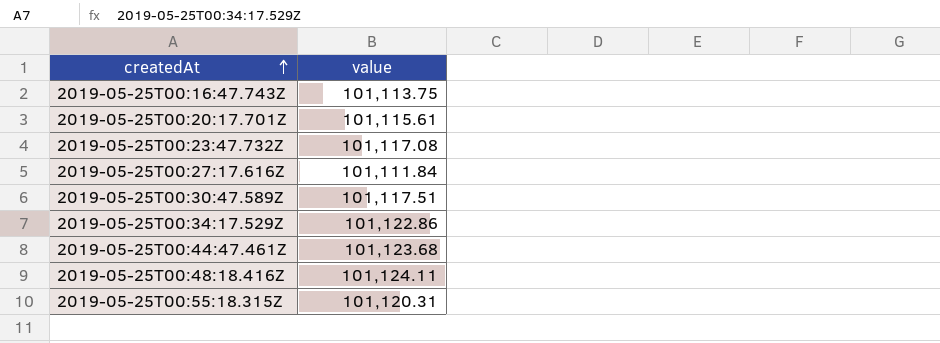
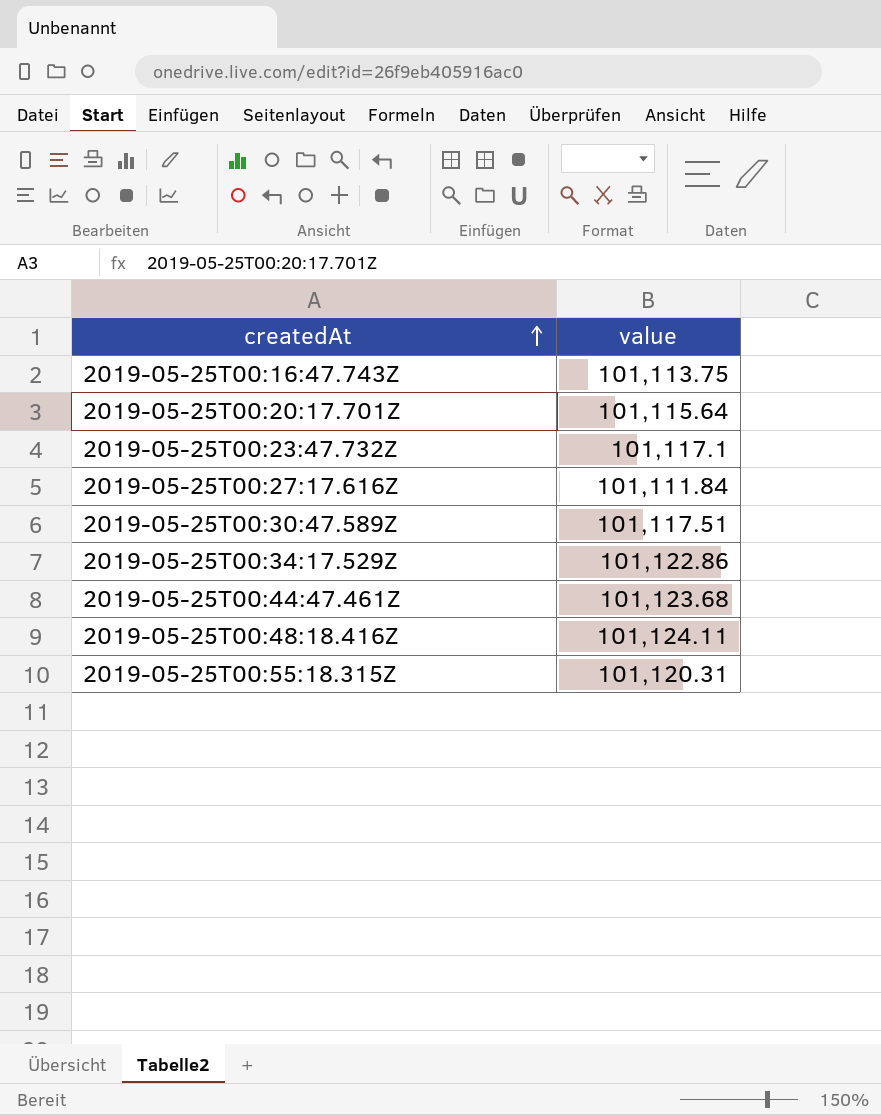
2019-05-25T00:20:17.701Z | value: 101,115.61 -> 101,115.64
2019-05-25T00:23:47.732Z | value: 101,117.08 -> 101,117.1

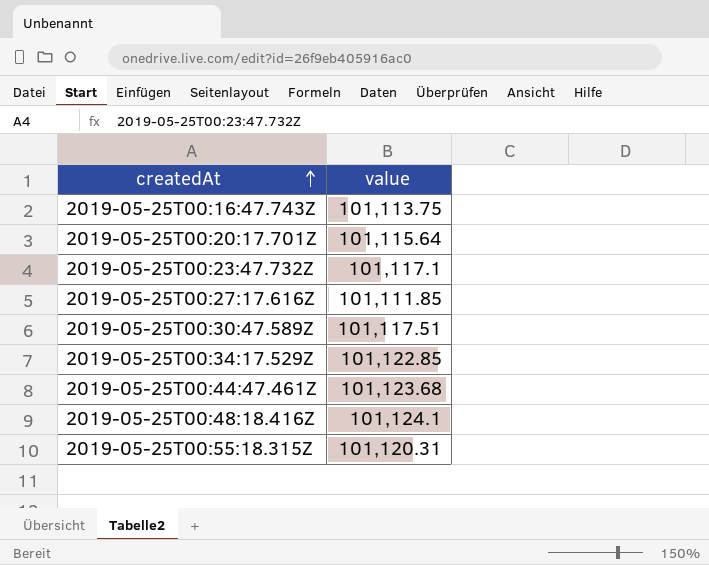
2019-05-25T00:27:17.616Z | value: 101,111.84 -> 101,111.85
2019-05-25T00:34:17.529Z | value: 101,122.86 -> 101,122.85
2019-05-25T00:48:18.416Z | value: 101,124.11 -> 101,124.1

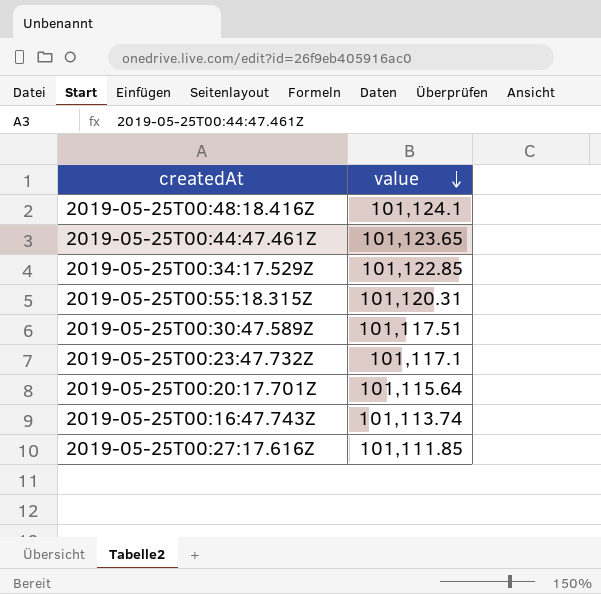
row order: createdAt ascending -> value descending
2019-05-25T00:44:47.461Z | value: 101,123.68 -> 101,123.65
2019-05-25T00:16:47.743Z | value: 101,113.75 -> 101,113.74

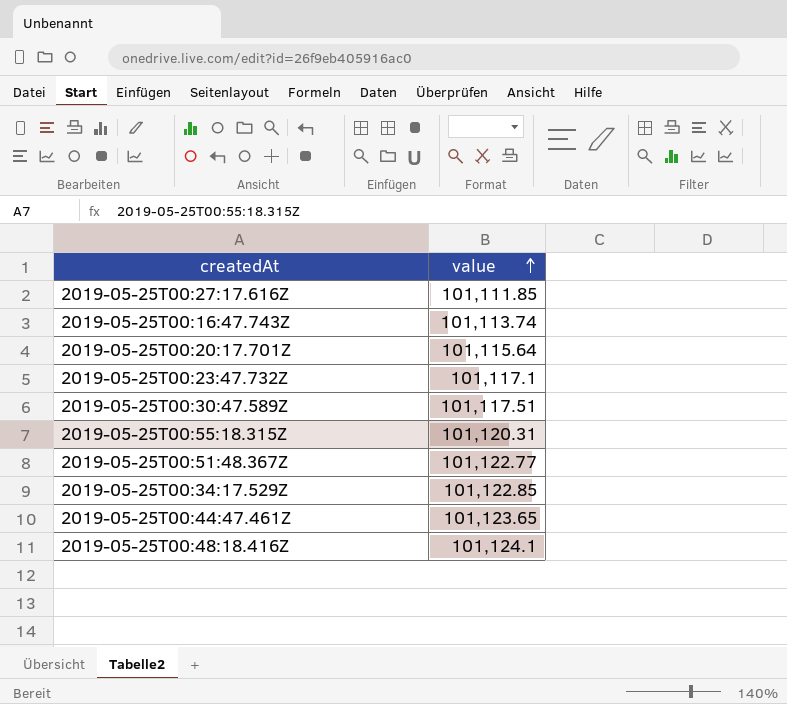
row order: value descending -> value ascending
row 2019-05-25T00:51:48.367Z: none -> 101,122.77

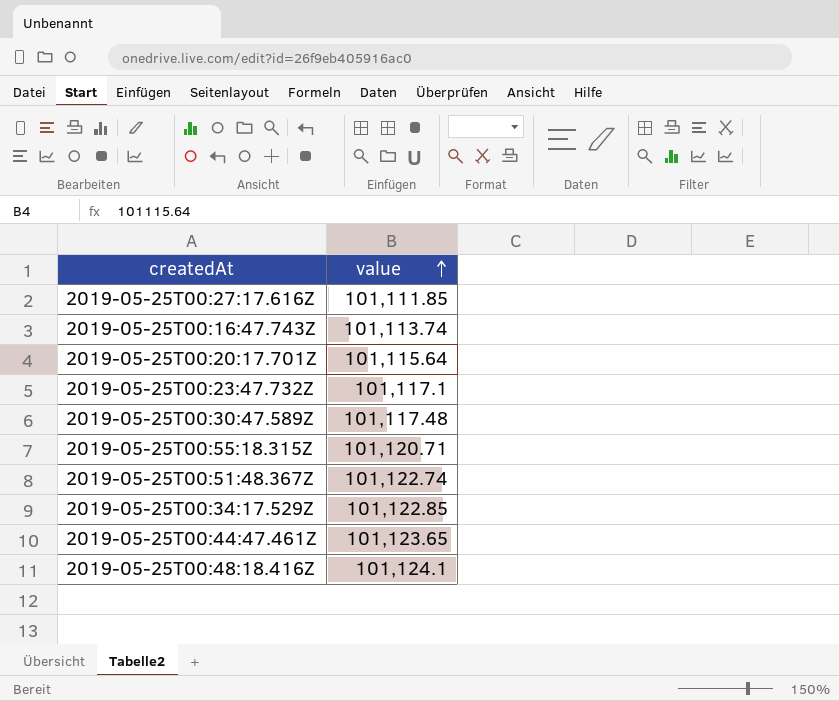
2019-05-25T00:30:47.589Z | value: 101,117.51 -> 101,117.48
2019-05-25T00:55:18.315Z | value: 101,120.31 -> 101,120.71
2019-05-25T00:51:48.367Z | value: 101,122.77 -> 101,122.74

